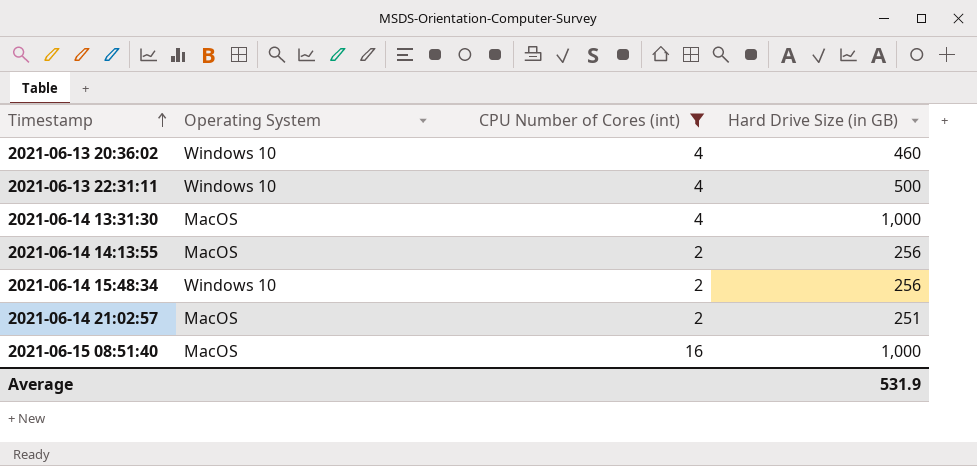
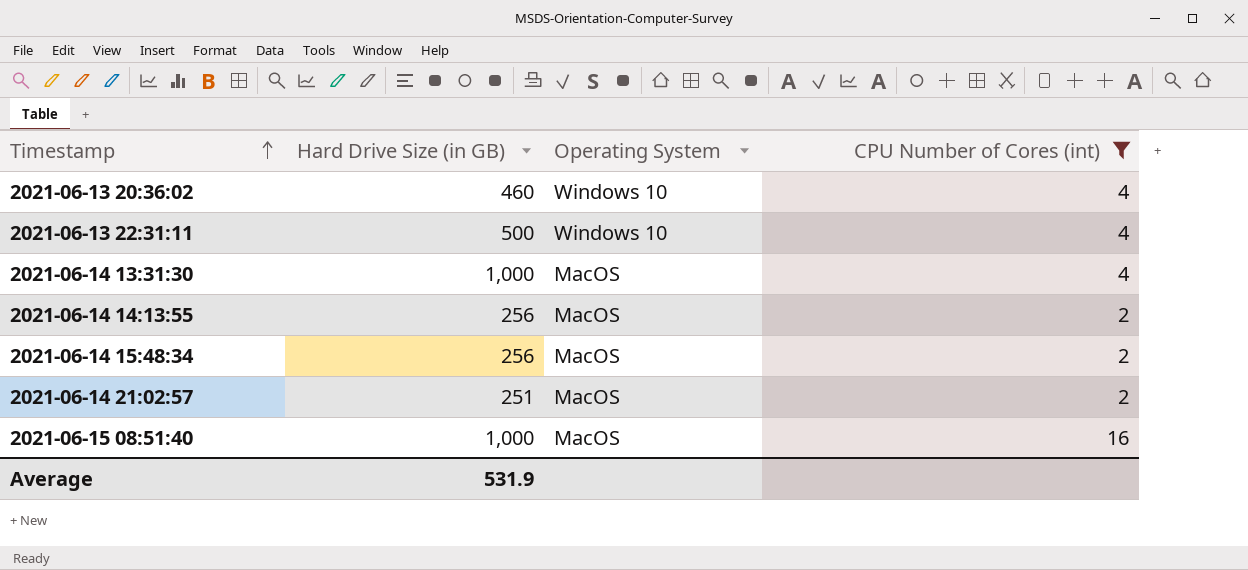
column Hard Drive Size (in GB) | position: 4 -> 2
2021-06-14 15:48:34 | Operating System: Windows 10 -> MacOS

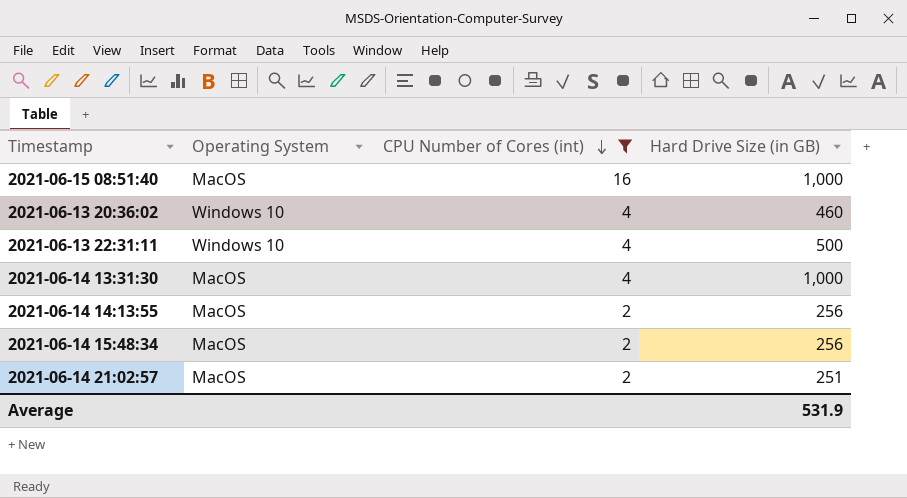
row order: Timestamp ascending -> CPU Number of Cores (int) descending
column Hard Drive Size (in GB) | position: 2 -> 4

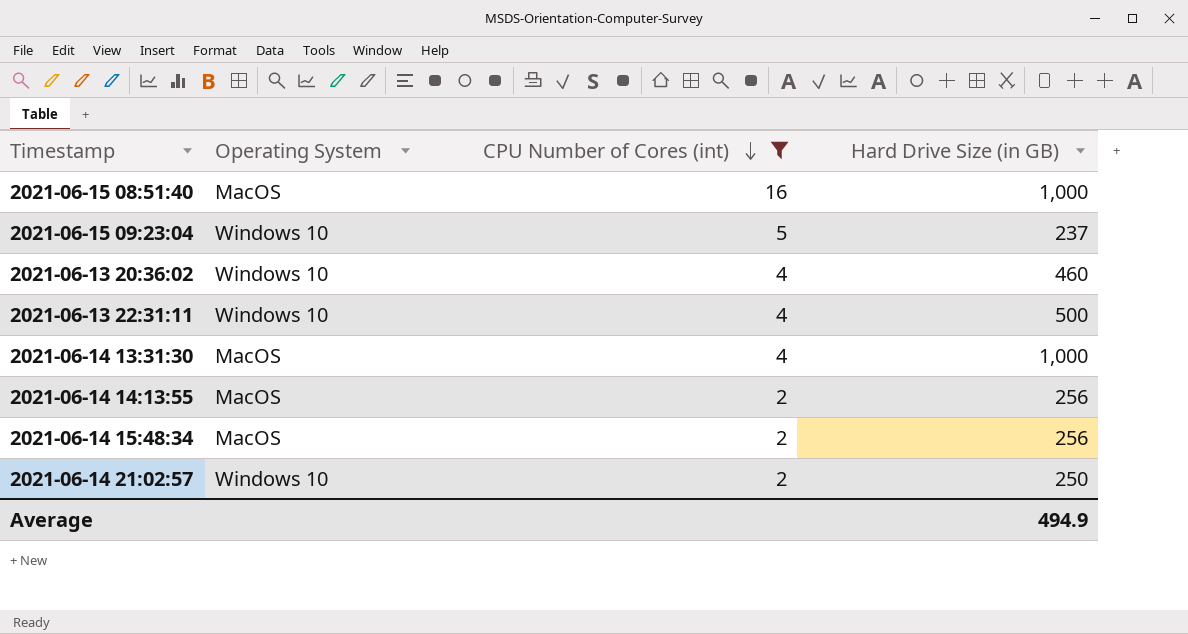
row 2021-06-15 09:23:04: none -> Windows 10 | 5 | 237
2021-06-14 21:02:57 | Operating System: MacOS -> Windows 10
2021-06-14 21:02:57 | Hard Drive Size (in GB): 251 -> 250
Average | Hard Drive Size (in GB): 531.9 -> 494.9

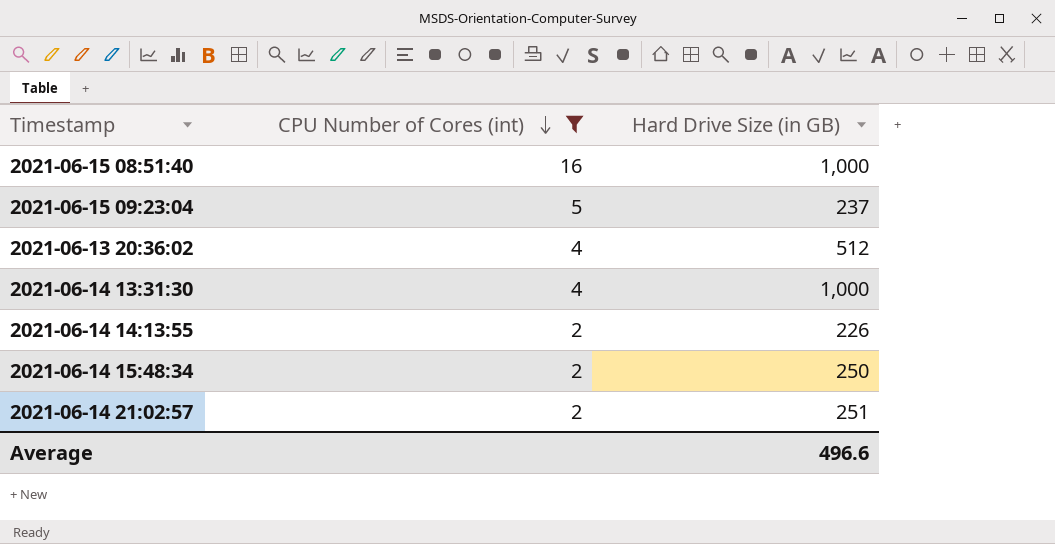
column Operating System | position: 2 -> none
row 2021-06-13 22:31:11: Windows 10 | 4 | 500 -> none
2021-06-13 20:36:02 | Hard Drive Size (in GB): 460 -> 512
2021-06-14 14:13:55 | Hard Drive Size (in GB): 256 -> 226
2021-06-14 15:48:34 | Hard Drive Size (in GB): 256 -> 250
2021-06-14 21:02:57 | Hard Drive Size (in GB): 250 -> 251
Average | Hard Drive Size (in GB): 494.9 -> 496.6

